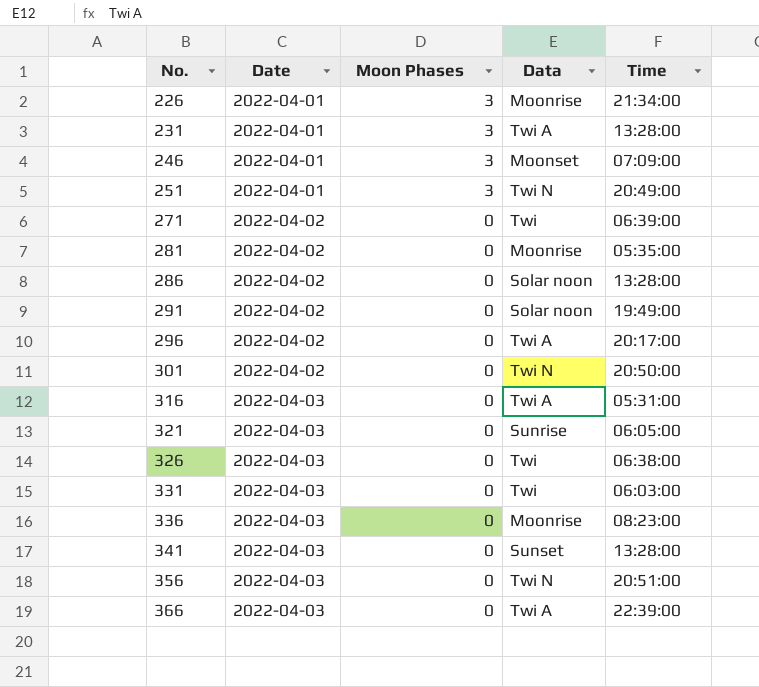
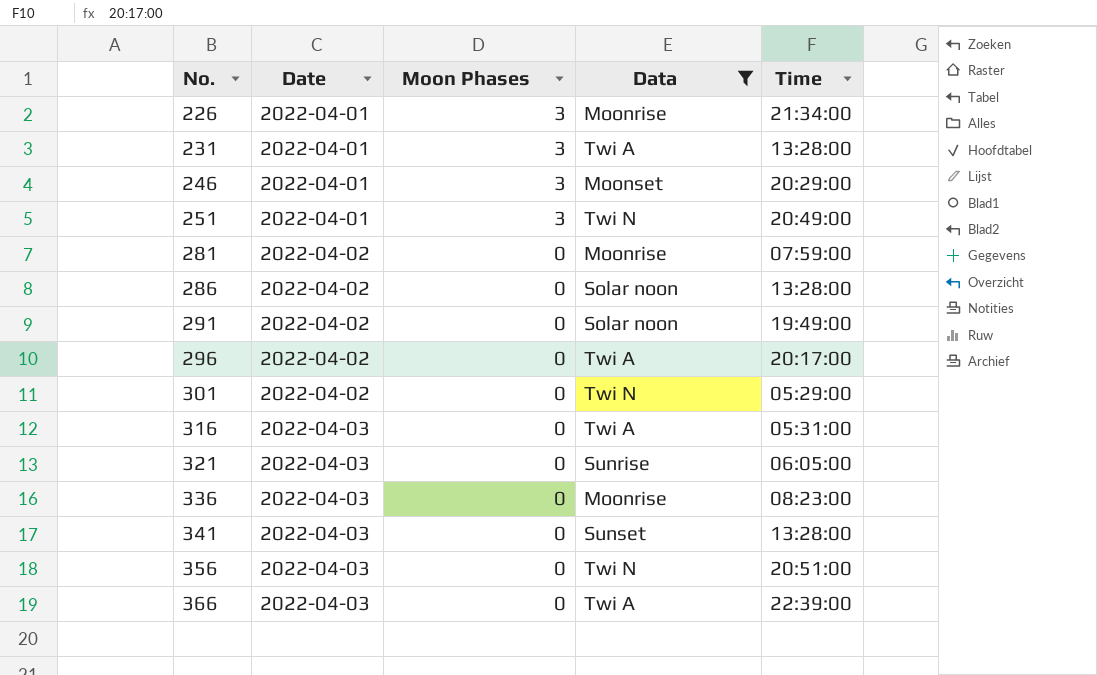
filter: none -> Data != Twi
246 | Time: 07:09:00 -> 20:29:00
281 | Time: 05:35:00 -> 07:59:00
301 | Time: 20:50:00 -> 05:29:00

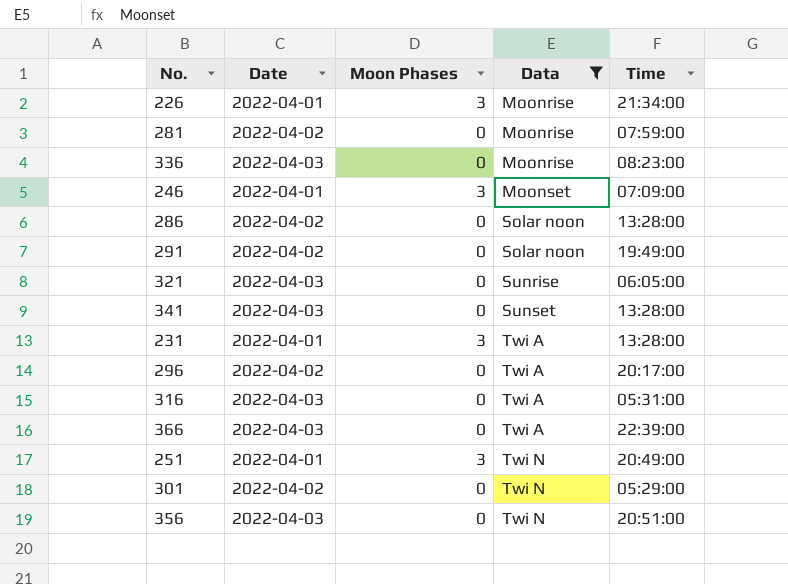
row order: No. ascending -> Data ascending
246 | Time: 20:29:00 -> 07:09:00

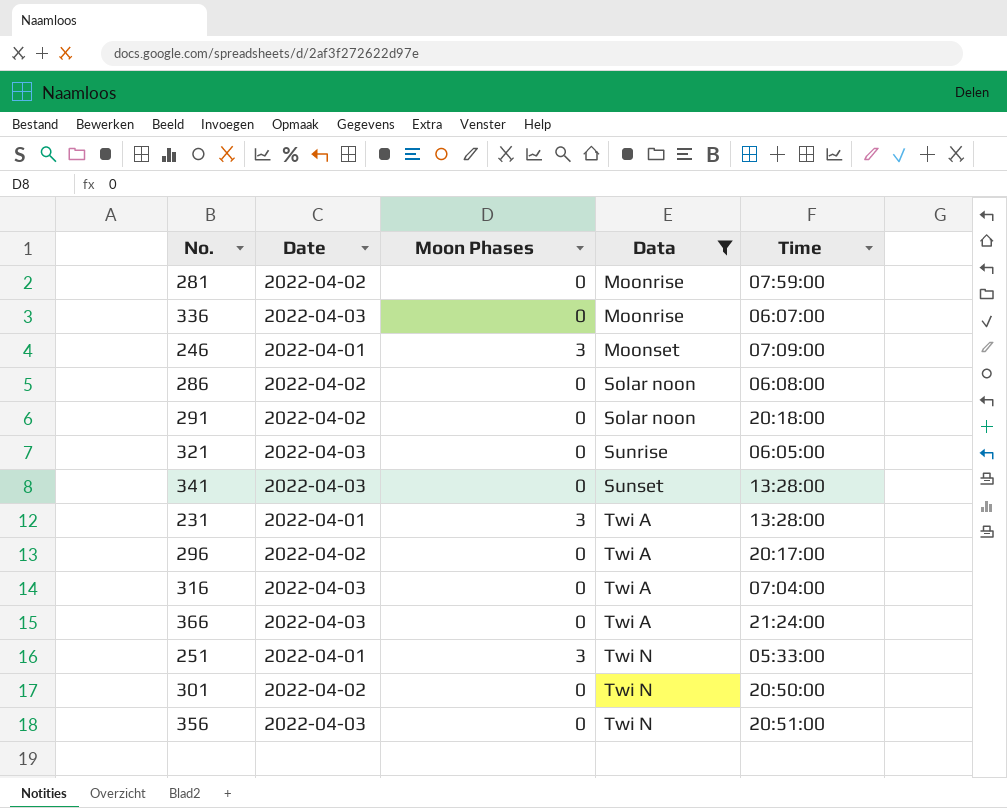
row 226: 2022-04-01 | 3 | Moonrise | 21:34:00 -> none
336 | Time: 08:23:00 -> 06:07:00
286 | Time: 13:28:00 -> 06:08:00
291 | Time: 19:49:00 -> 20:18:00
316 | Time: 05:31:00 -> 07:04:00
366 | Time: 22:39:00 -> 21:24:00
251 | Time: 20:49:00 -> 05:33:00
301 | Time: 05:29:00 -> 20:50:00

